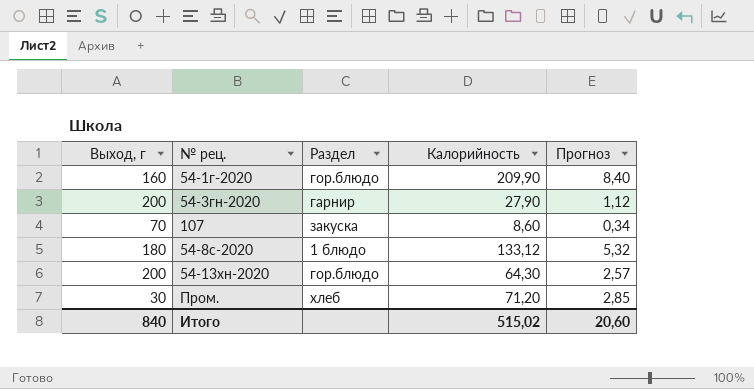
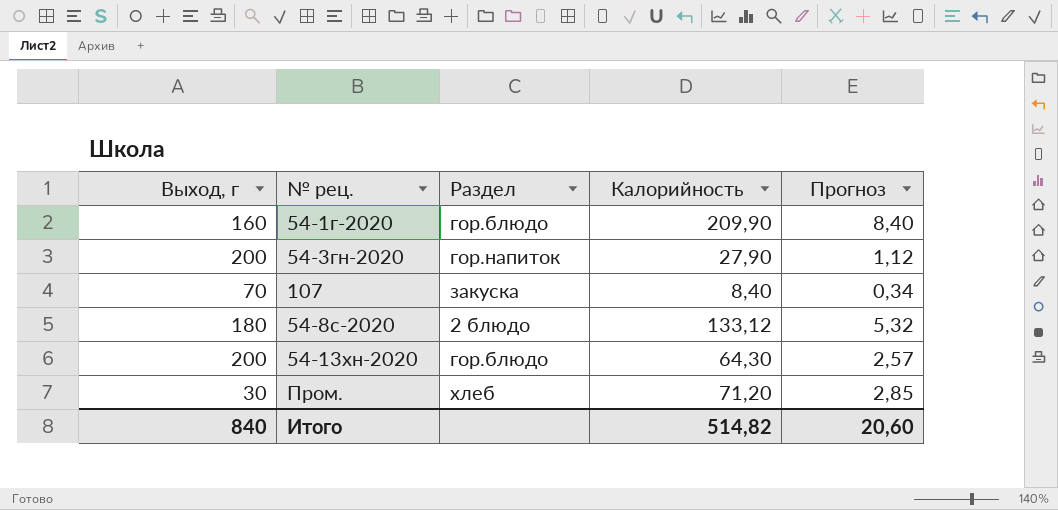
54-3гн-2020 | Раздел: гарнир -> гор.напиток
107 | Калорийность: 8,60 -> 8,40
54-8с-2020 | Раздел: 1 блюдо -> 2 блюдо
Итого | Калорийность: 515,02 -> 514,82

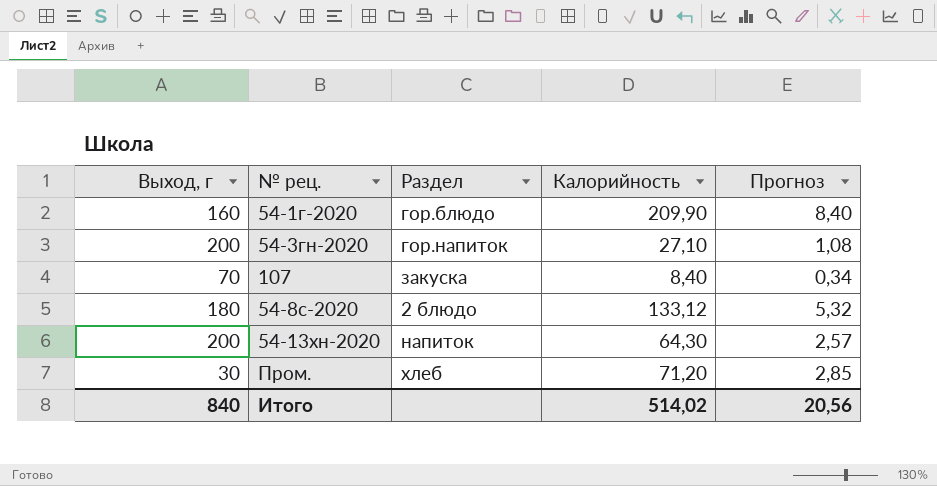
54-3гн-2020 | Калорийность: 27,90 -> 27,10
54-3гн-2020 | Прогноз: 1,12 -> 1,08
54-13хн-2020 | Раздел: гор.блюдо -> напиток
Итого | Калорийность: 514,82 -> 514,02
Итого | Прогноз: 20,60 -> 20,56

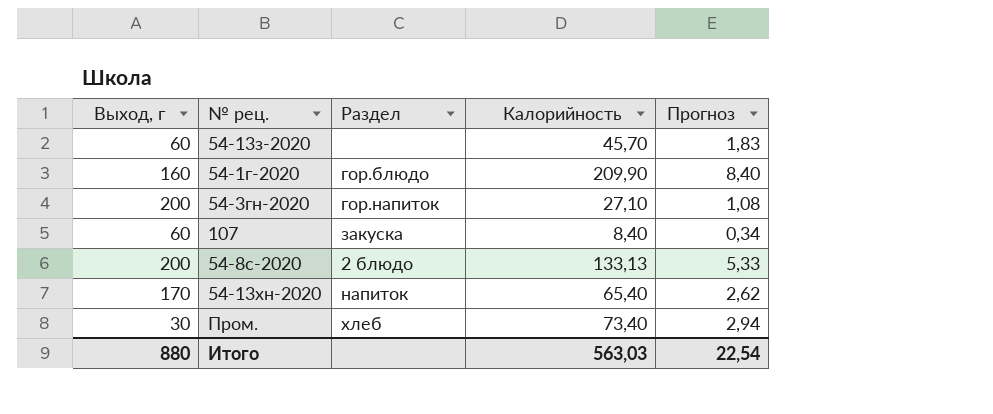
row 54-13з-2020: none -> 60 | none | 45,70 | 1,83
107 | Выход, г: 70 -> 60
54-8с-2020 | Выход, г: 180 -> 200
54-8с-2020 | Калорийность: 133,12 -> 133,13
54-8с-2020 | Прогноз: 5,32 -> 5,33
54-13хн-2020 | Выход, г: 200 -> 170
54-13хн-2020 | Калорийность: 64,30 -> 65,40
54-13хн-2020 | Прогноз: 2,57 -> 2,62
Пром. | Калорийность: 71,20 -> 73,40
Пром. | Прогноз: 2,85 -> 2,94
Итого | Выход, г: 840 -> 880
Итого | Калорийность: 514,02 -> 563,03
Итого | Прогноз: 20,56 -> 22,54

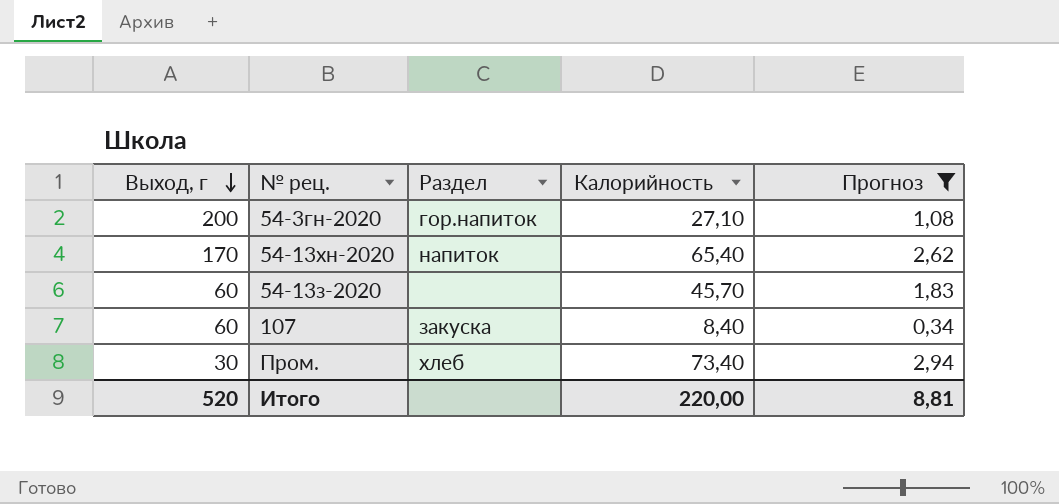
filter: none -> Прогноз <= 2,94
row order: none -> Выход, г descending
Итого | Выход, г: 880 -> 520
Итого | Калорийность: 563,03 -> 220,00
Итого | Прогноз: 22,54 -> 8,81

